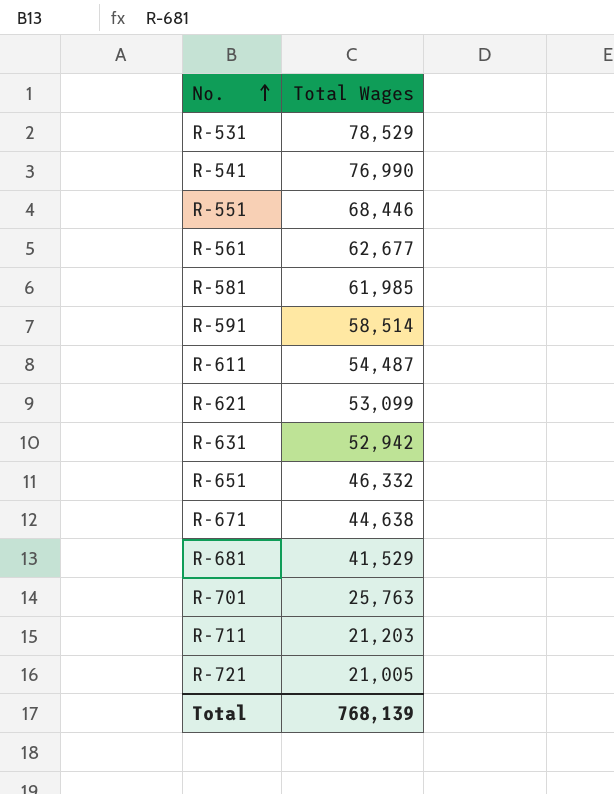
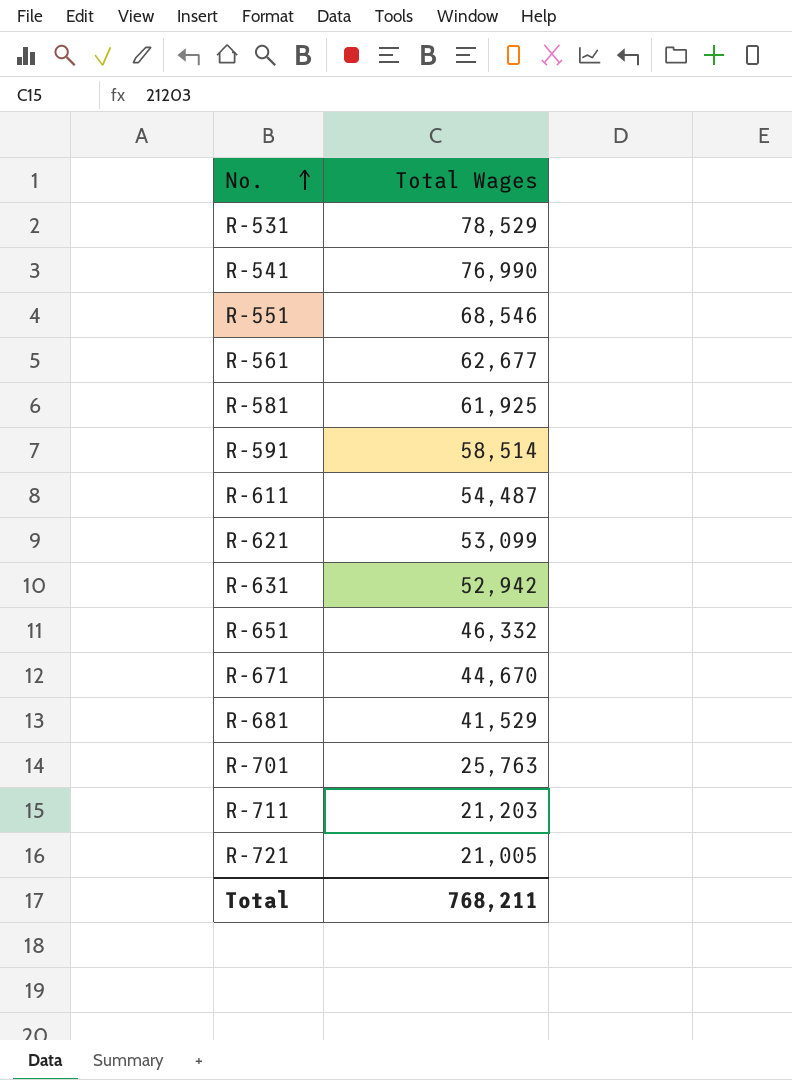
R-551 | Total Wages: 68,446 -> 68,546
R-581 | Total Wages: 61,985 -> 61,925
R-671 | Total Wages: 44,638 -> 44,670
Total | Total Wages: 768,139 -> 768,211

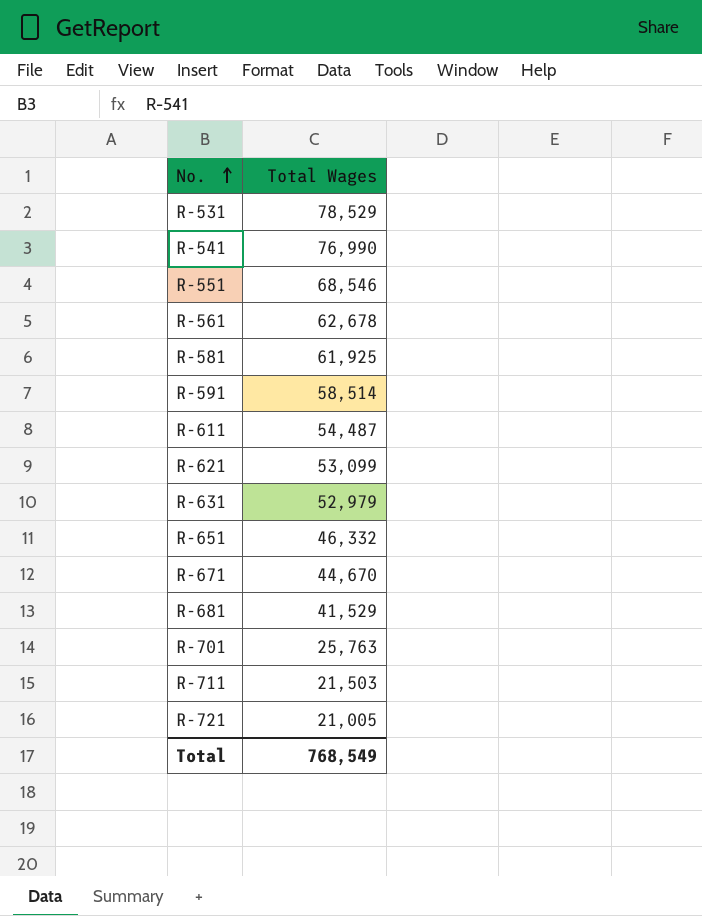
R-561 | Total Wages: 62,677 -> 62,678
R-631 | Total Wages: 52,942 -> 52,979
R-711 | Total Wages: 21,203 -> 21,503
Total | Total Wages: 768,211 -> 768,549

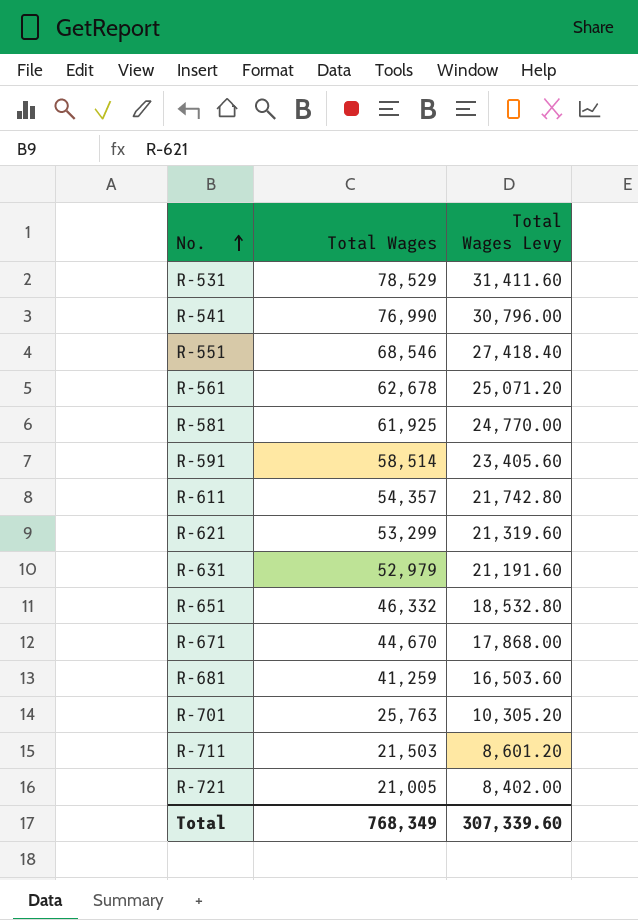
column Total Wages Levy | formula: none -> [Total Wages] * 0.4
R-611 | Total Wages: 54,487 -> 54,357
R-621 | Total Wages: 53,099 -> 53,299
R-681 | Total Wages: 41,529 -> 41,259
Total | Total Wages: 768,549 -> 768,349

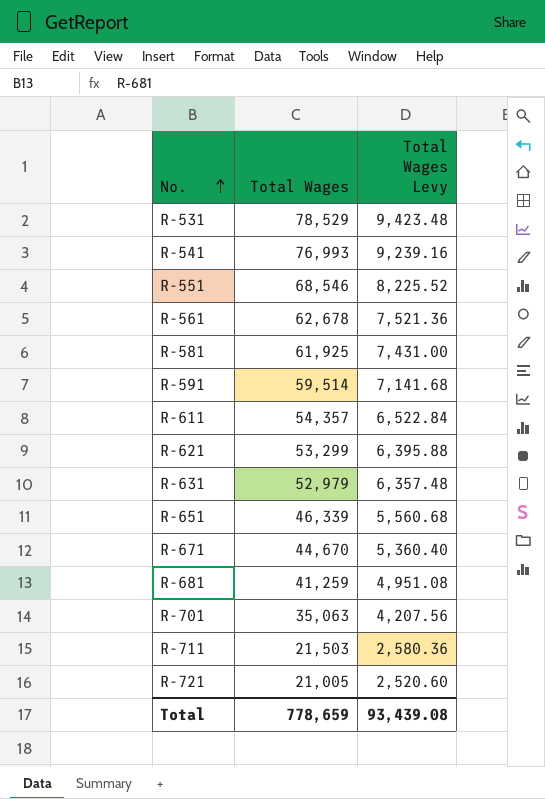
column Total Wages Levy | formula: [Total Wages] * 0.4 -> [Total Wages] * 0.12
R-541 | Total Wages: 76,990 -> 76,993
R-591 | Total Wages: 58,514 -> 59,514
R-651 | Total Wages: 46,332 -> 46,339
R-701 | Total Wages: 25,763 -> 35,063
Total | Total Wages: 768,349 -> 778,659
Total | Total Wages Levy: 307,339.60 -> 93,439.08

